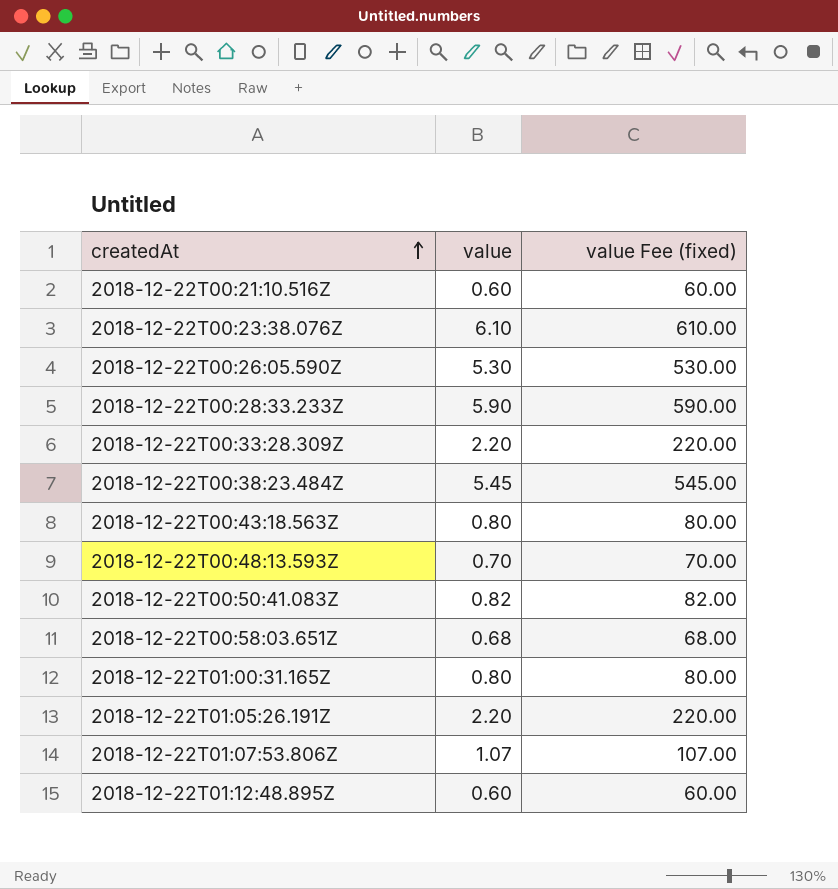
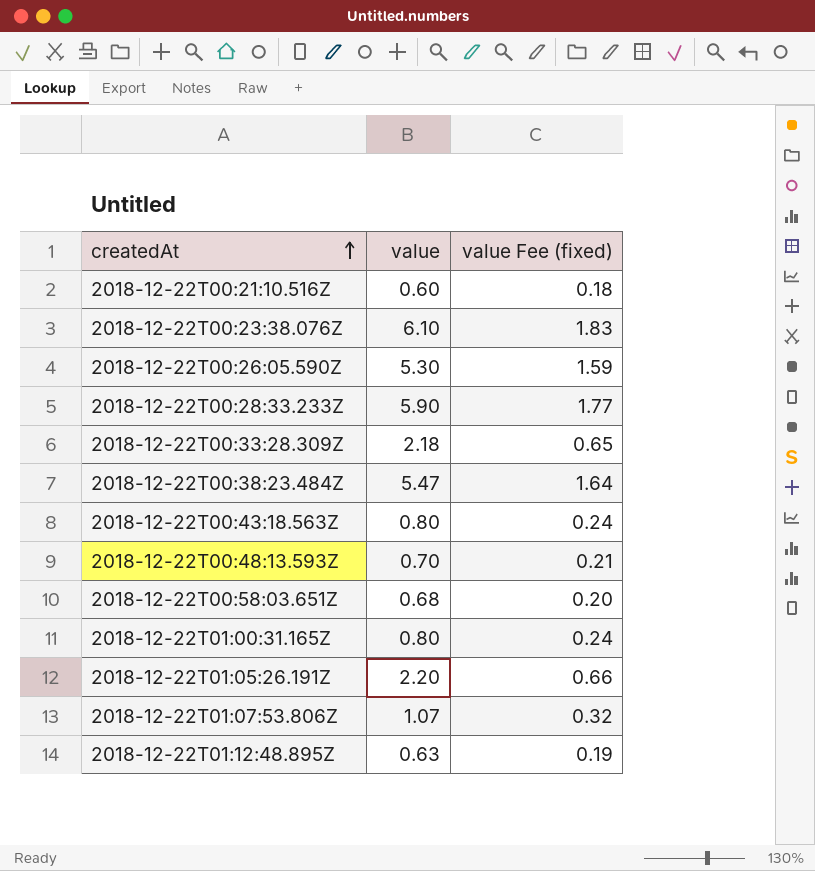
column value Fee (fixed) | formula: [value] * 100 -> [value] * 0.3
row 2018-12-22T00:50:41.083Z: 0.82 | 82.00 -> none
2018-12-22T00:33:28.309Z | value: 2.20 -> 2.18
2018-12-22T00:38:23.484Z | value: 5.45 -> 5.47
2018-12-22T01:12:48.895Z | value: 0.60 -> 0.63

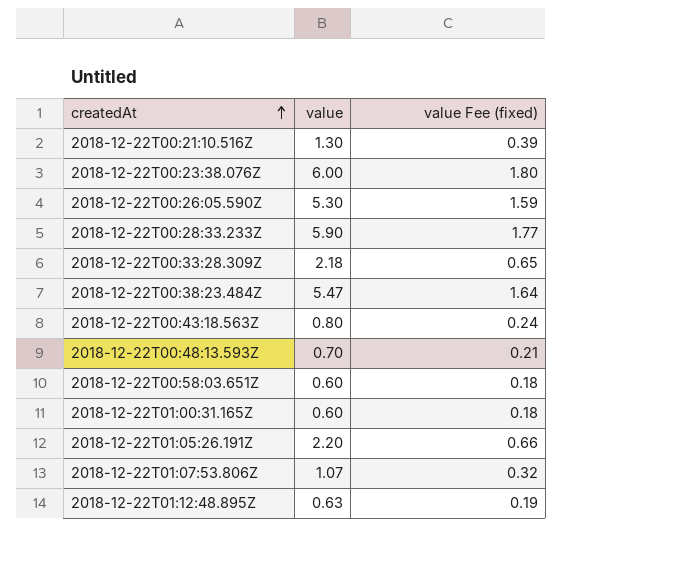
2018-12-22T00:21:10.516Z | value: 0.60 -> 1.30
2018-12-22T00:21:10.516Z | value Fee (fixed): 0.18 -> 0.39
2018-12-22T00:23:38.076Z | value: 6.10 -> 6.00
2018-12-22T00:23:38.076Z | value Fee (fixed): 1.83 -> 1.80
2018-12-22T00:58:03.651Z | value: 0.68 -> 0.60
2018-12-22T00:58:03.651Z | value Fee (fixed): 0.20 -> 0.18
2018-12-22T01:00:31.165Z | value: 0.80 -> 0.60
2018-12-22T01:00:31.165Z | value Fee (fixed): 0.24 -> 0.18

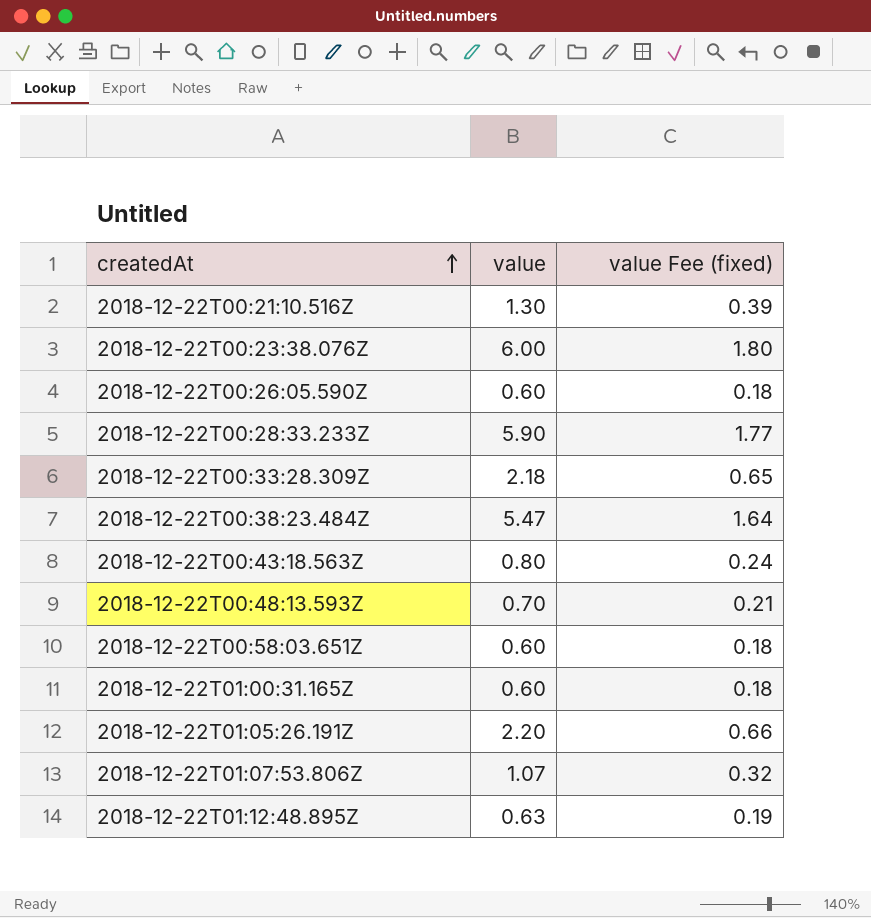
2018-12-22T00:26:05.590Z | value: 5.30 -> 0.60
2018-12-22T00:26:05.590Z | value Fee (fixed): 1.59 -> 0.18

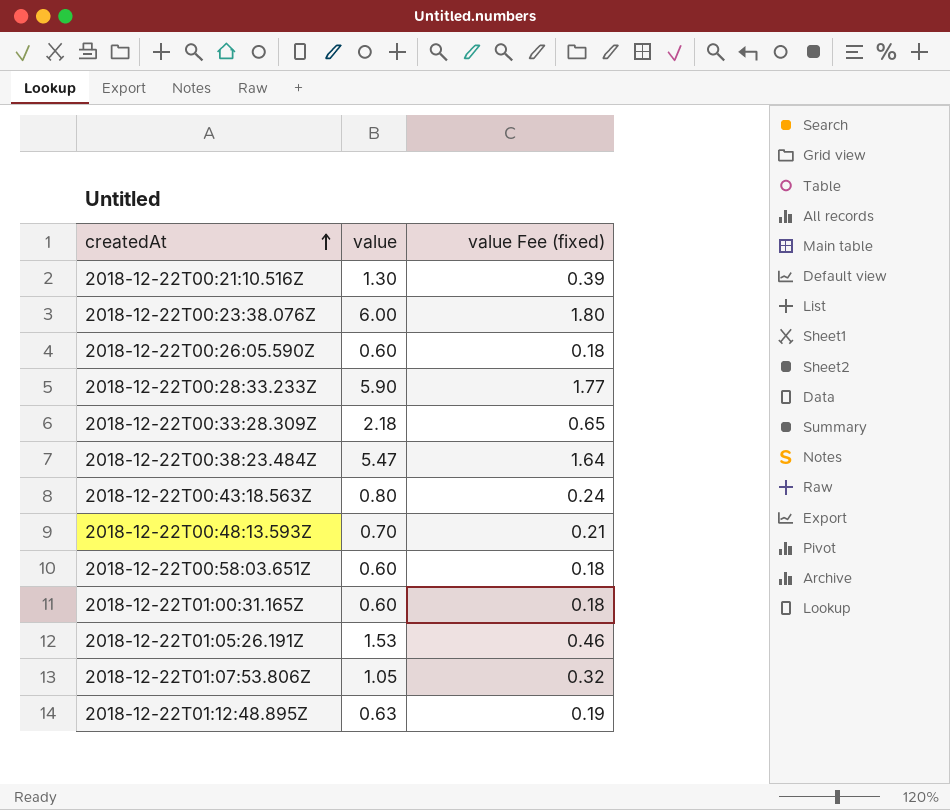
2018-12-22T01:05:26.191Z | value: 2.20 -> 1.53
2018-12-22T01:05:26.191Z | value Fee (fixed): 0.66 -> 0.46
2018-12-22T01:07:53.806Z | value: 1.07 -> 1.05

